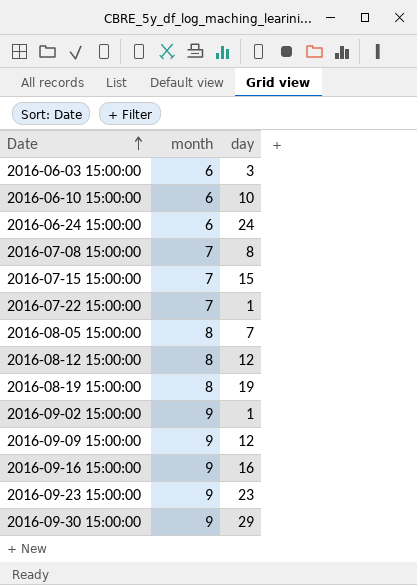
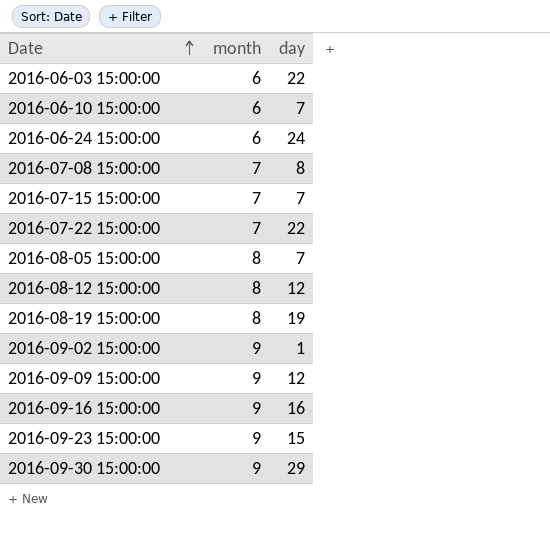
2016-06-03 15:00:00 | day: 3 -> 22
2016-06-10 15:00:00 | day: 10 -> 7
2016-07-15 15:00:00 | day: 15 -> 7
2016-07-22 15:00:00 | day: 1 -> 22
2016-09-23 15:00:00 | day: 23 -> 15

